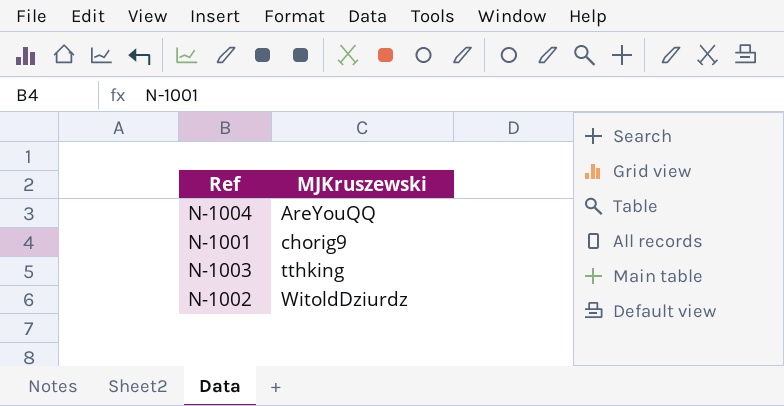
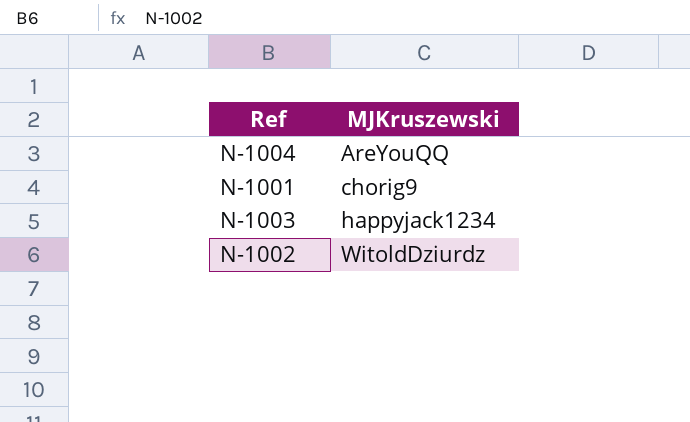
N-1003 | MJKruszewski: tthking -> happyjack1234

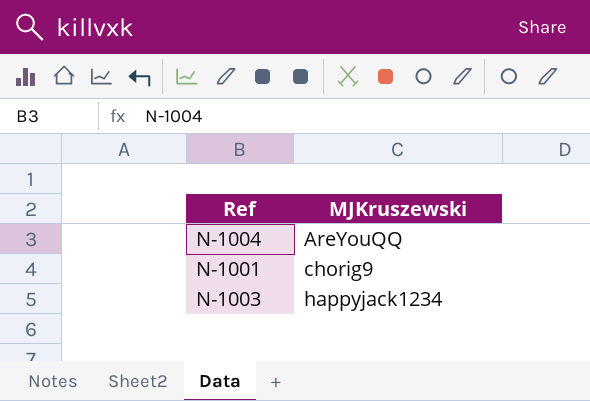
row N-1002: WitoldDziurdz -> none

